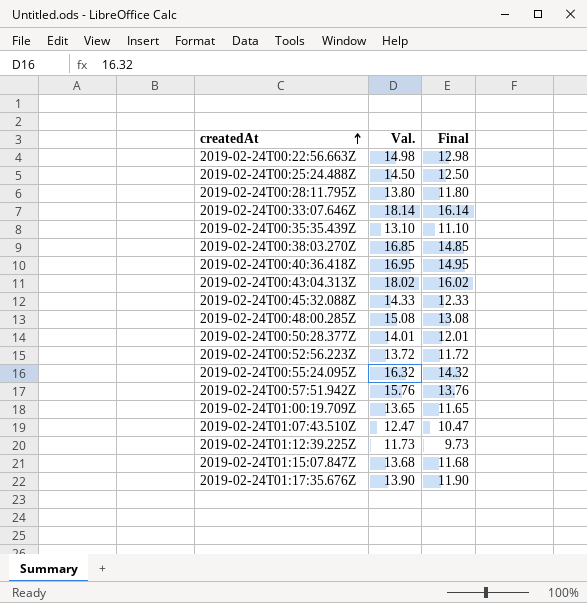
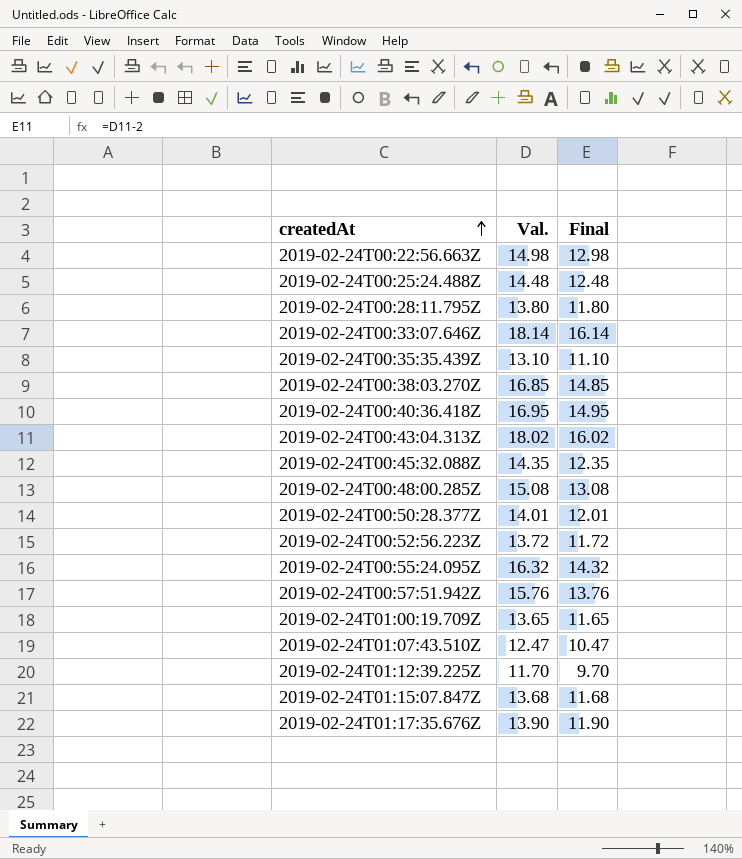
2019-02-24T00:25:24.488Z | Val.: 14.50 -> 14.48
2019-02-24T00:25:24.488Z | Final: 12.50 -> 12.48
2019-02-24T00:45:32.088Z | Val.: 14.33 -> 14.35
2019-02-24T00:45:32.088Z | Final: 12.33 -> 12.35
2019-02-24T01:12:39.225Z | Val.: 11.73 -> 11.70
2019-02-24T01:12:39.225Z | Final: 9.73 -> 9.70

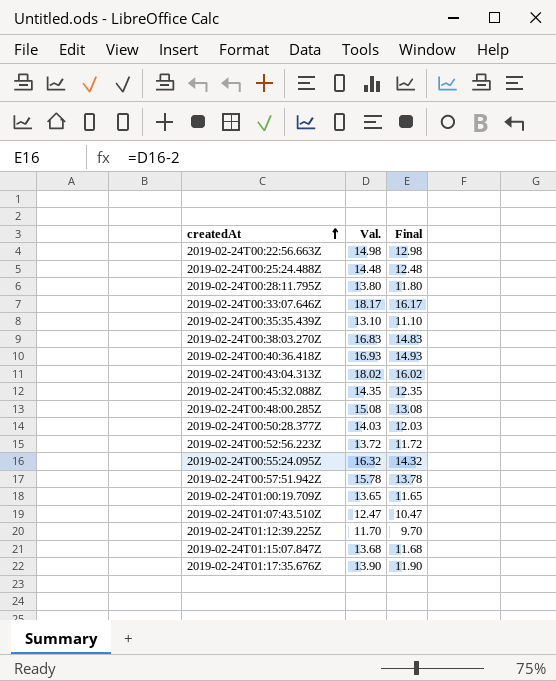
2019-02-24T00:33:07.646Z | Val.: 18.14 -> 18.17
2019-02-24T00:33:07.646Z | Final: 16.14 -> 16.17
2019-02-24T00:38:03.270Z | Val.: 16.85 -> 16.83
2019-02-24T00:38:03.270Z | Final: 14.85 -> 14.83
2019-02-24T00:40:36.418Z | Val.: 16.95 -> 16.93
2019-02-24T00:40:36.418Z | Final: 14.95 -> 14.93
2019-02-24T00:50:28.377Z | Val.: 14.01 -> 14.03
2019-02-24T00:50:28.377Z | Final: 12.01 -> 12.03
2019-02-24T00:57:51.942Z | Val.: 15.76 -> 15.78
2019-02-24T00:57:51.942Z | Final: 13.76 -> 13.78

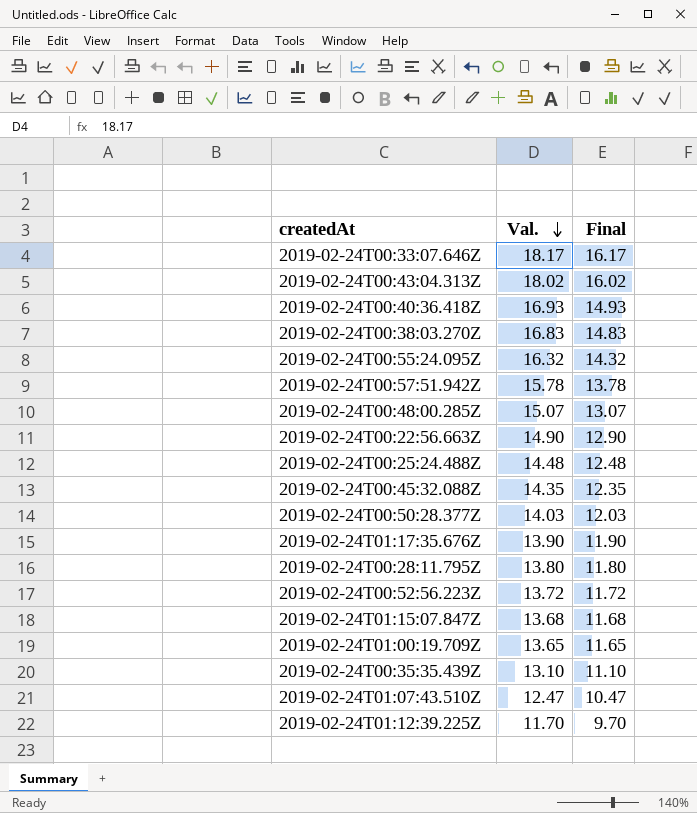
row order: createdAt ascending -> Val. descending
2019-02-24T00:48:00.285Z | Val.: 15.08 -> 15.07
2019-02-24T00:48:00.285Z | Final: 13.08 -> 13.07
2019-02-24T00:22:56.663Z | Val.: 14.98 -> 14.90
2019-02-24T00:22:56.663Z | Final: 12.98 -> 12.90

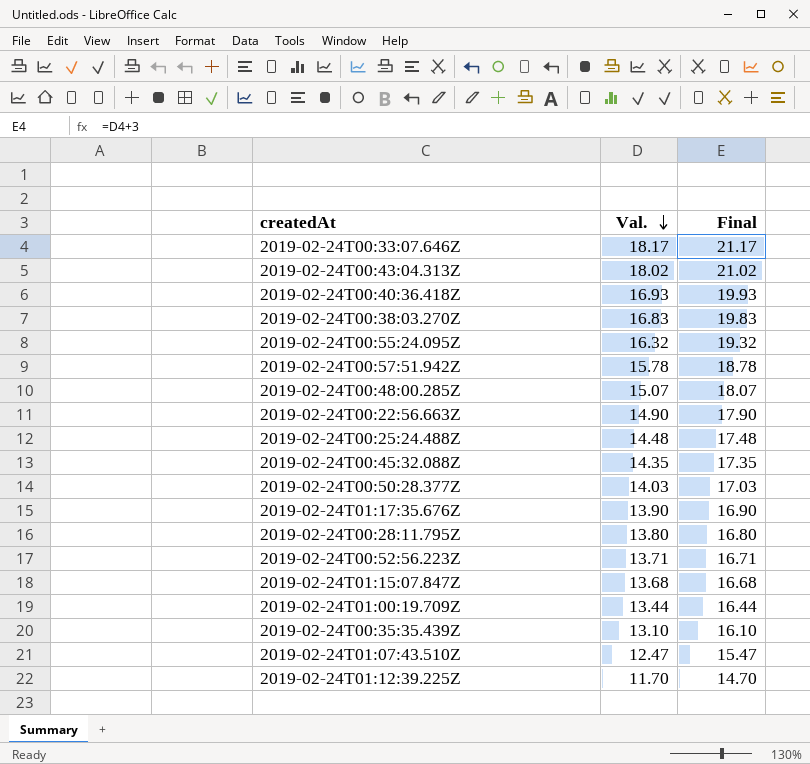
column Final | formula: [Val.] - 2 -> [Val.] + 3
2019-02-24T00:52:56.223Z | Val.: 13.72 -> 13.71
2019-02-24T01:00:19.709Z | Val.: 13.65 -> 13.44

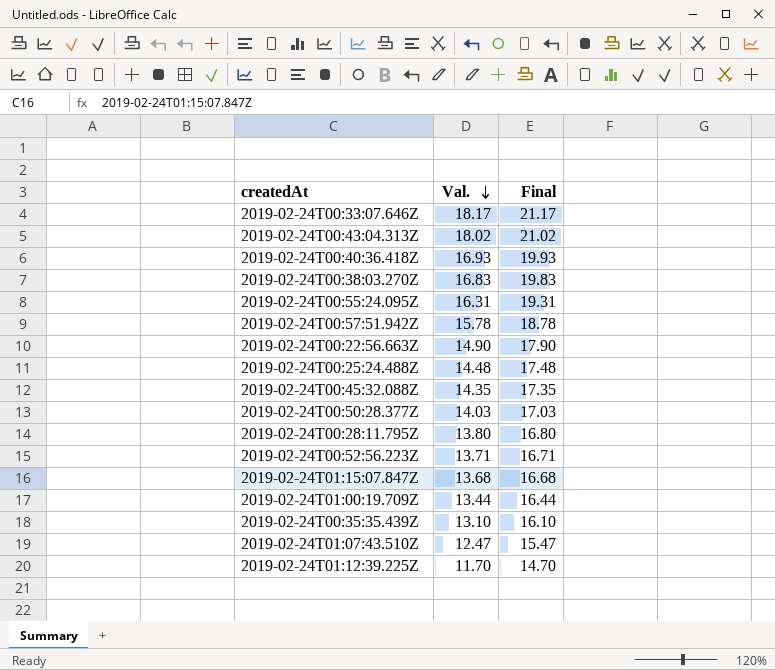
row 2019-02-24T00:48:00.285Z: 15.07 | 18.07 -> none
row 2019-02-24T01:17:35.676Z: 13.90 | 16.90 -> none
2019-02-24T00:55:24.095Z | Val.: 16.32 -> 16.31
2019-02-24T00:55:24.095Z | Final: 19.32 -> 19.31

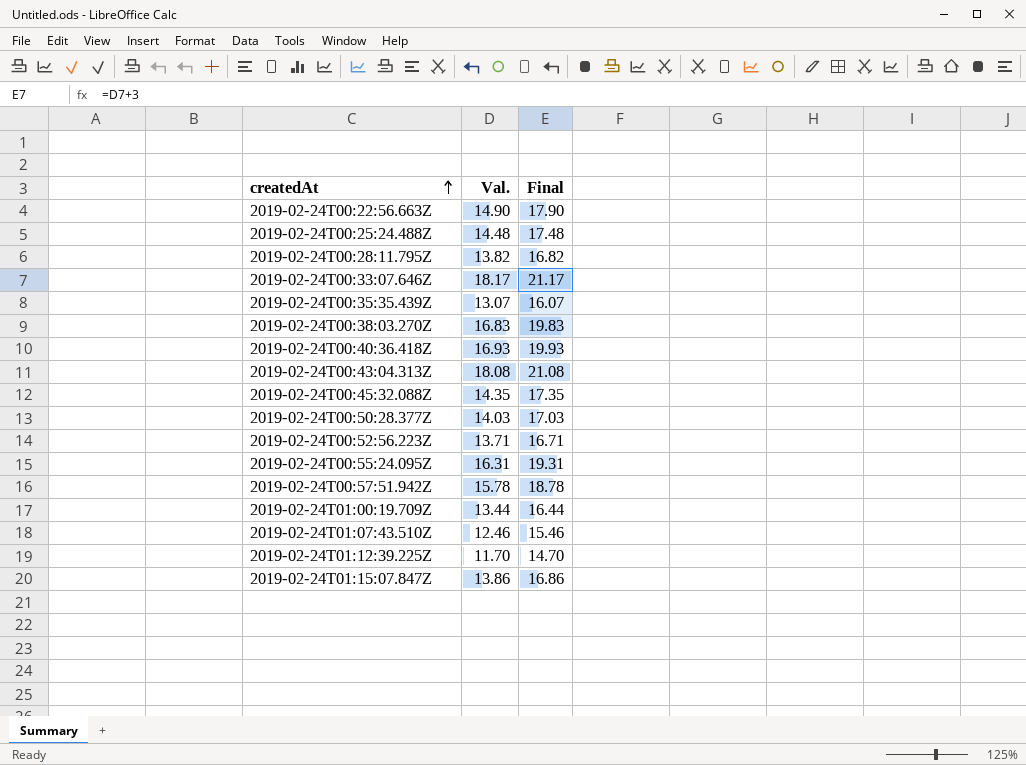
row order: Val. descending -> createdAt ascending
2019-02-24T00:28:11.795Z | Val.: 13.80 -> 13.82
2019-02-24T00:28:11.795Z | Final: 16.80 -> 16.82
2019-02-24T00:35:35.439Z | Val.: 13.10 -> 13.07
2019-02-24T00:35:35.439Z | Final: 16.10 -> 16.07
2019-02-24T00:43:04.313Z | Val.: 18.02 -> 18.08
2019-02-24T00:43:04.313Z | Final: 21.02 -> 21.08
2019-02-24T01:07:43.510Z | Val.: 12.47 -> 12.46
2019-02-24T01:07:43.510Z | Final: 15.47 -> 15.46
2019-02-24T01:15:07.847Z | Val.: 13.68 -> 13.86
2019-02-24T01:15:07.847Z | Final: 16.68 -> 16.86

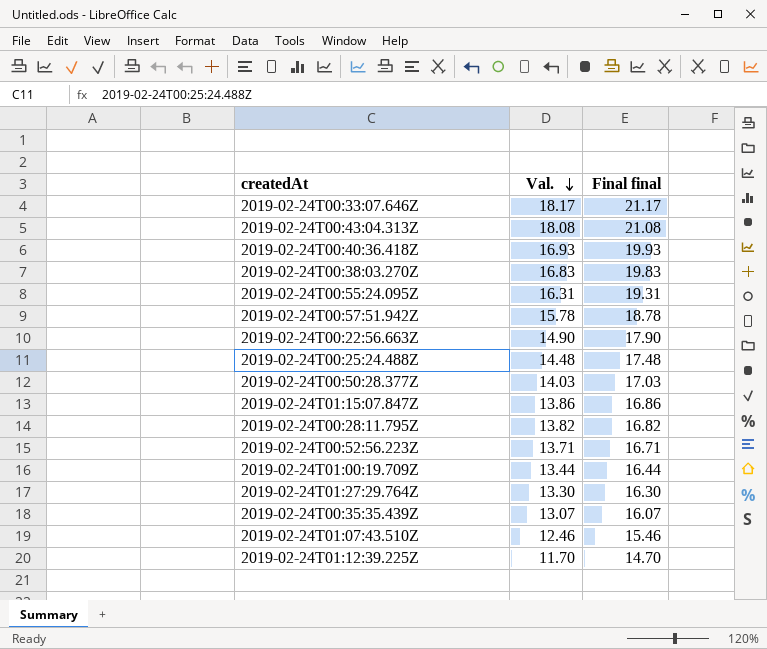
row order: createdAt ascending -> Val. descending
column name: Final -> Final final
row 2019-02-24T00:45:32.088Z: 14.35 | 17.35 -> none
row 2019-02-24T01:27:29.764Z: none -> 13.30 | 16.30

